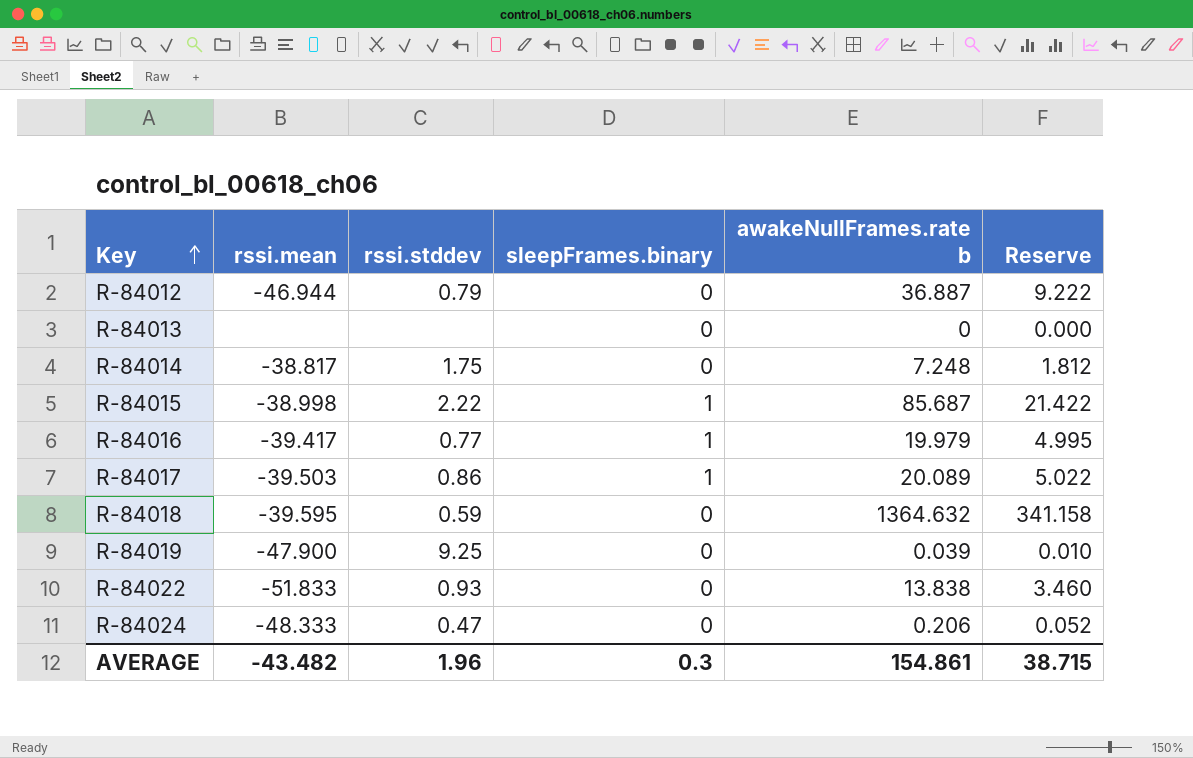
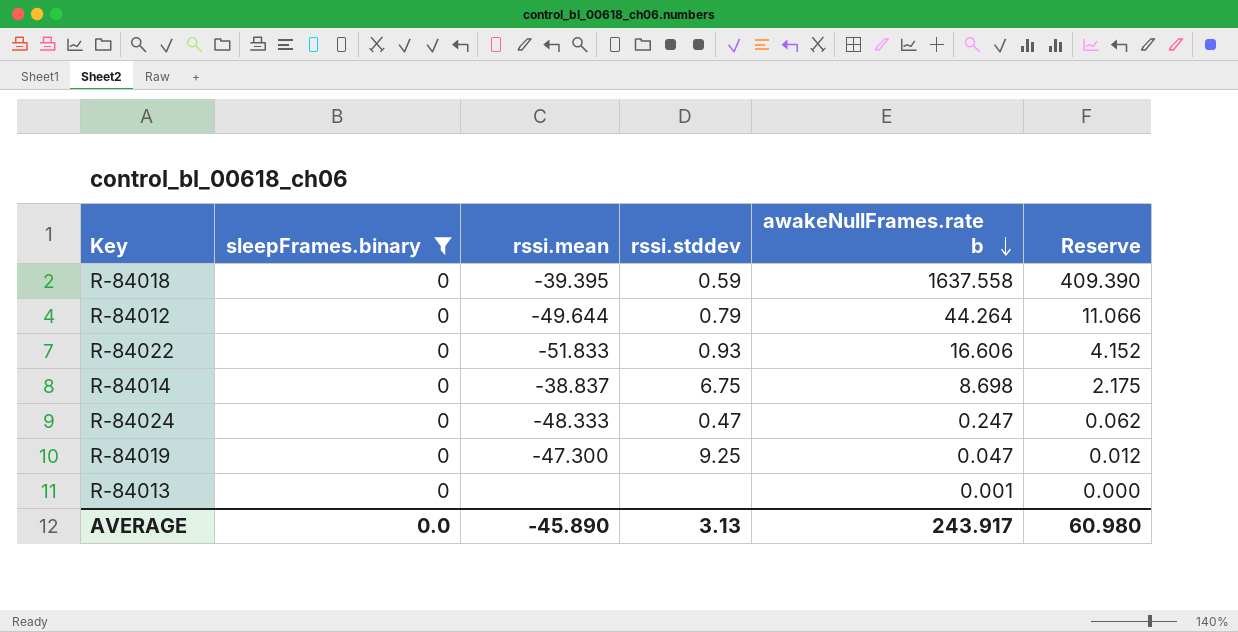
filter: none -> sleepFrames.binary = 0
row order: Key ascending -> awakeNullFrames.rate b descending
column sleepFrames.binary | position: 4 -> 2
R-84018 | rssi.mean: -39.595 -> -39.395
R-84018 | awakeNullFrames.rate b: 1364.632 -> 1637.558
R-84018 | Reserve: 341.158 -> 409.390
R-84012 | rssi.mean: -46.944 -> -49.644
R-84012 | awakeNullFrames.rate b: 36.887 -> 44.264
R-84012 | Reserve: 9.222 -> 11.066
R-84022 | awakeNullFrames.rate b: 13.838 -> 16.606
R-84022 | Reserve: 3.460 -> 4.152
R-84014 | rssi.mean: -38.817 -> -38.837
R-84014 | rssi.stddev: 1.75 -> 6.75
R-84014 | awakeNullFrames.rate b: 7.248 -> 8.698
R-84014 | Reserve: 1.812 -> 2.175
R-84024 | awakeNullFrames.rate b: 0.206 -> 0.247
R-84024 | Reserve: 0.052 -> 0.062
R-84019 | rssi.mean: -47.900 -> -47.300
R-84019 | awakeNullFrames.rate b: 0.039 -> 0.047
R-84019 | Reserve: 0.010 -> 0.012
R-84013 | awakeNullFrames.rate b: 0 -> 0.001
AVERAGE | sleepFrames.binary: 0.3 -> 0.0
AVERAGE | rssi.mean: -43.482 -> -45.890
AVERAGE | rssi.stddev: 1.96 -> 3.13
AVERAGE | awakeNullFrames.rate b: 154.861 -> 243.917
AVERAGE | Reserve: 38.715 -> 60.980

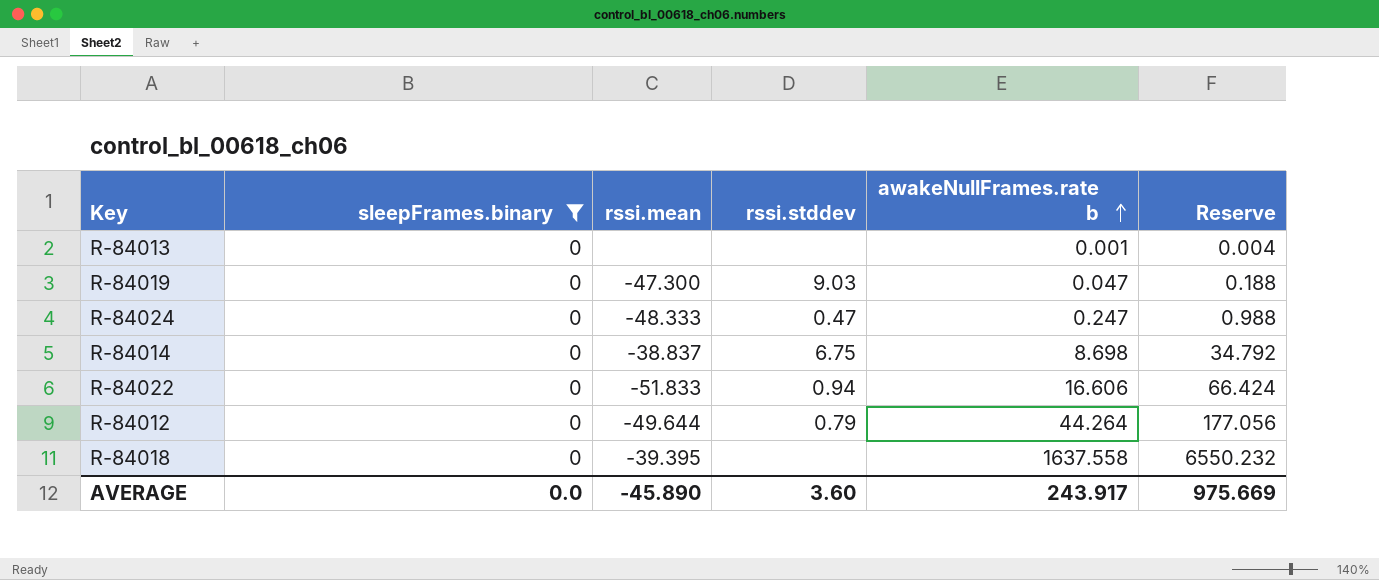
row order: awakeNullFrames.rate b descending -> awakeNullFrames.rate b ascending
column Reserve | formula: [awakeNullFrames.rate b] * 0.25 -> [awakeNullFrames.rate b] * 4
R-84019 | rssi.stddev: 9.25 -> 9.03
R-84022 | rssi.stddev: 0.93 -> 0.94
R-84018 | rssi.stddev: 0.59 -> none
AVERAGE | rssi.stddev: 3.13 -> 3.60
AVERAGE | Reserve: 60.980 -> 975.669

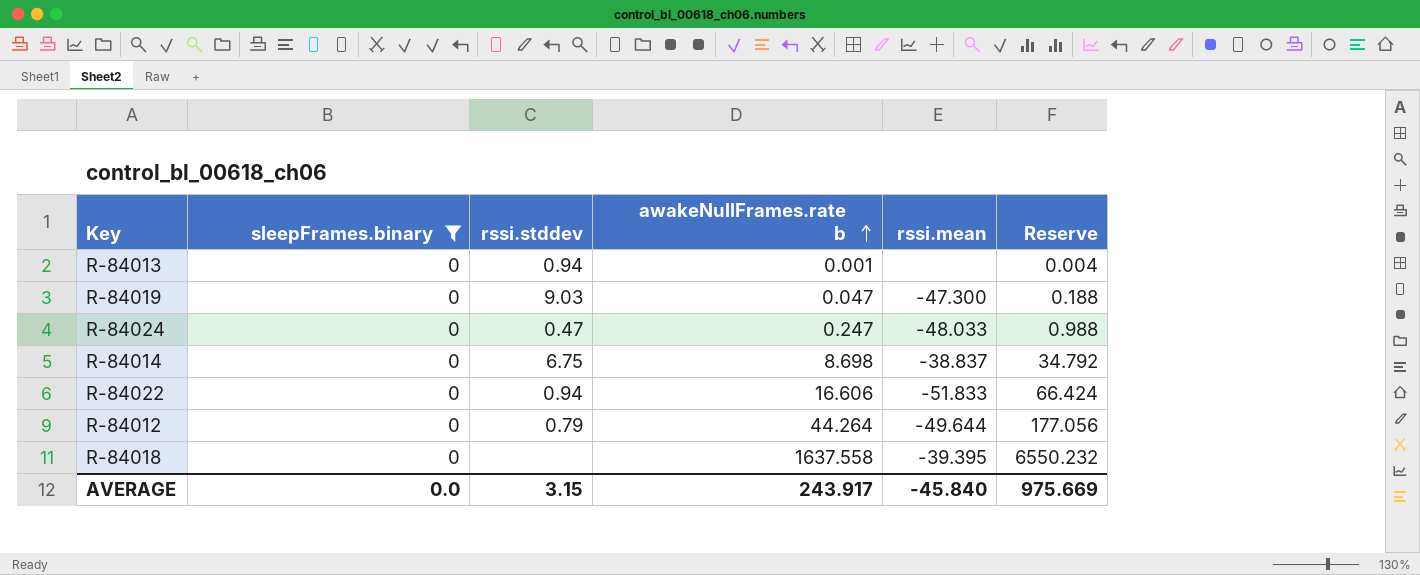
column rssi.mean | position: 3 -> 5
R-84013 | rssi.stddev: none -> 0.94
R-84024 | rssi.mean: -48.333 -> -48.033
AVERAGE | rssi.stddev: 3.60 -> 3.15
AVERAGE | rssi.mean: -45.890 -> -45.840

